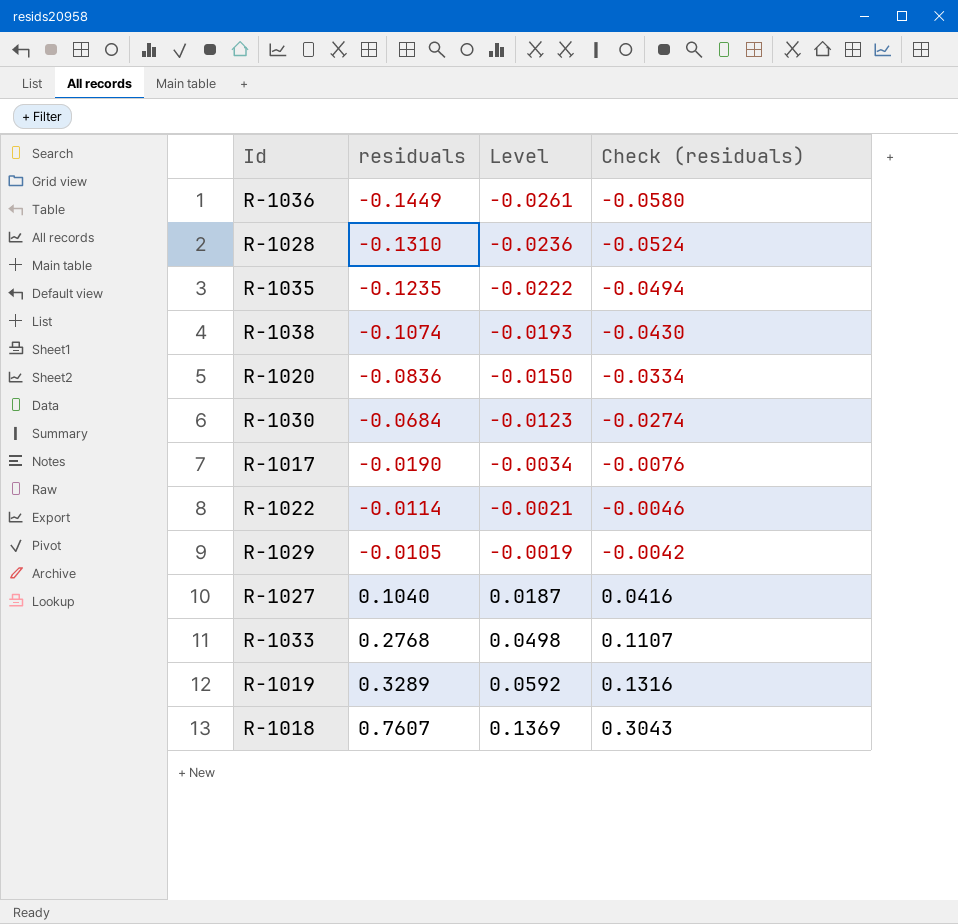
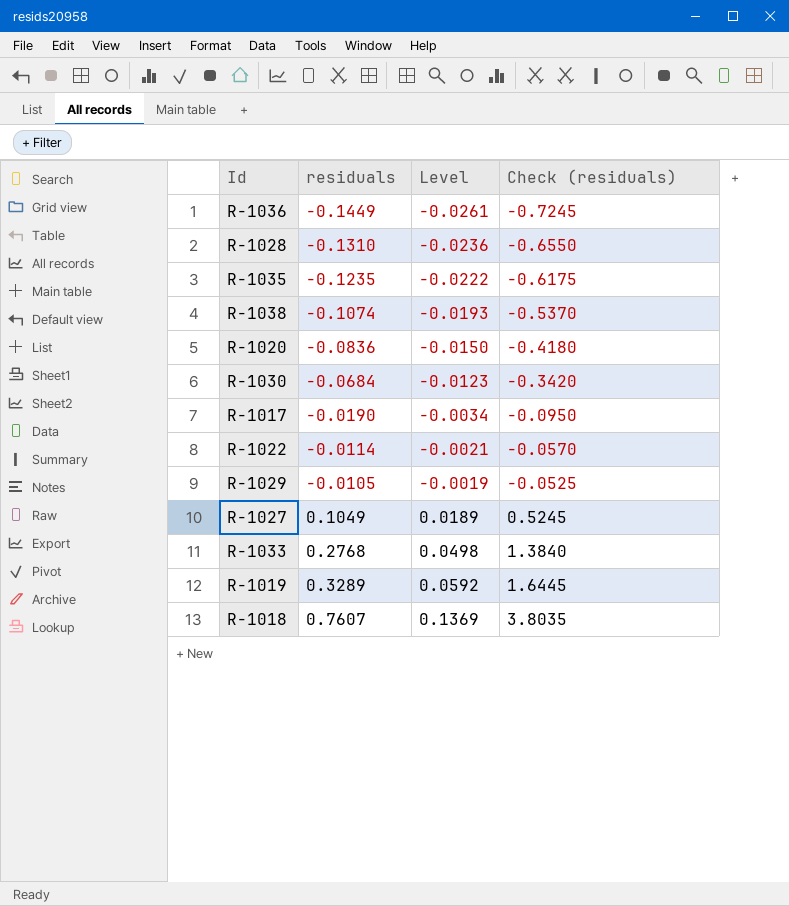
column Check (residuals) | formula: [residuals] * 0.4 -> [residuals] * 5
R-1027 | residuals: 0.1040 -> 0.1049
R-1027 | Level: 0.0187 -> 0.0189

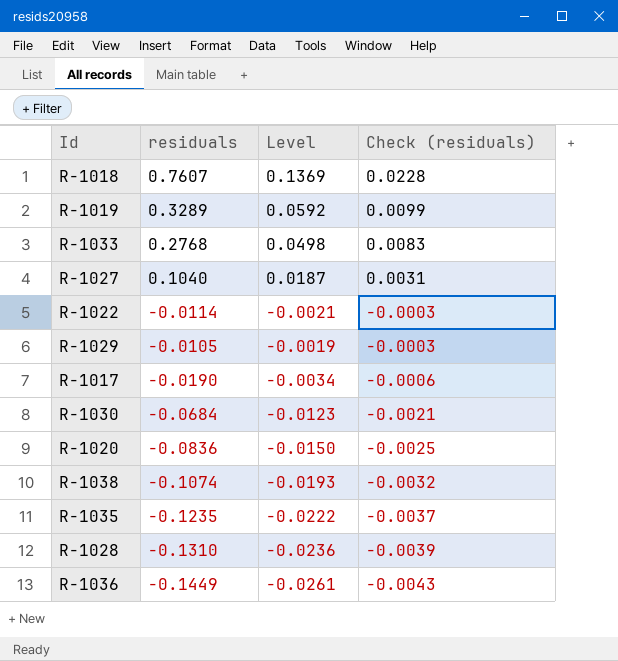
row order: residuals ascending -> Check (residuals) descending
column Check (residuals) | formula: [residuals] * 5 -> [residuals] * 0.03
R-1027 | residuals: 0.1049 -> 0.1040
R-1027 | Level: 0.0189 -> 0.0187

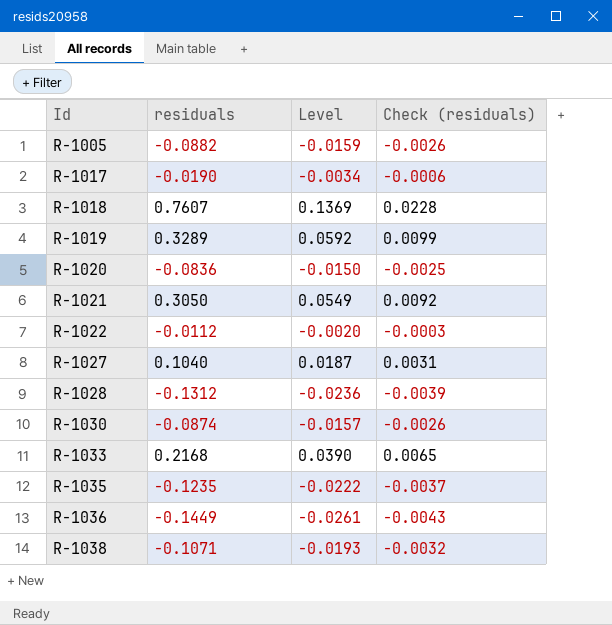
row order: Check (residuals) descending -> Id ascending
row R-1029: -0.0105 | -0.0019 | -0.0003 -> none
row R-1005: none -> -0.0882 | -0.0159 | -0.0026
row R-1021: none -> 0.3050 | 0.0549 | 0.0092
R-1022 | residuals: -0.0114 -> -0.0112
R-1022 | Level: -0.0021 -> -0.0020
R-1028 | residuals: -0.1310 -> -0.1312
R-1030 | residuals: -0.0684 -> -0.0874
R-1030 | Level: -0.0123 -> -0.0157
R-1030 | Check (residuals): -0.0021 -> -0.0026
R-1033 | residuals: 0.2768 -> 0.2168
R-1033 | Level: 0.0498 -> 0.0390
R-1033 | Check (residuals): 0.0083 -> 0.0065
R-1038 | residuals: -0.1074 -> -0.1071

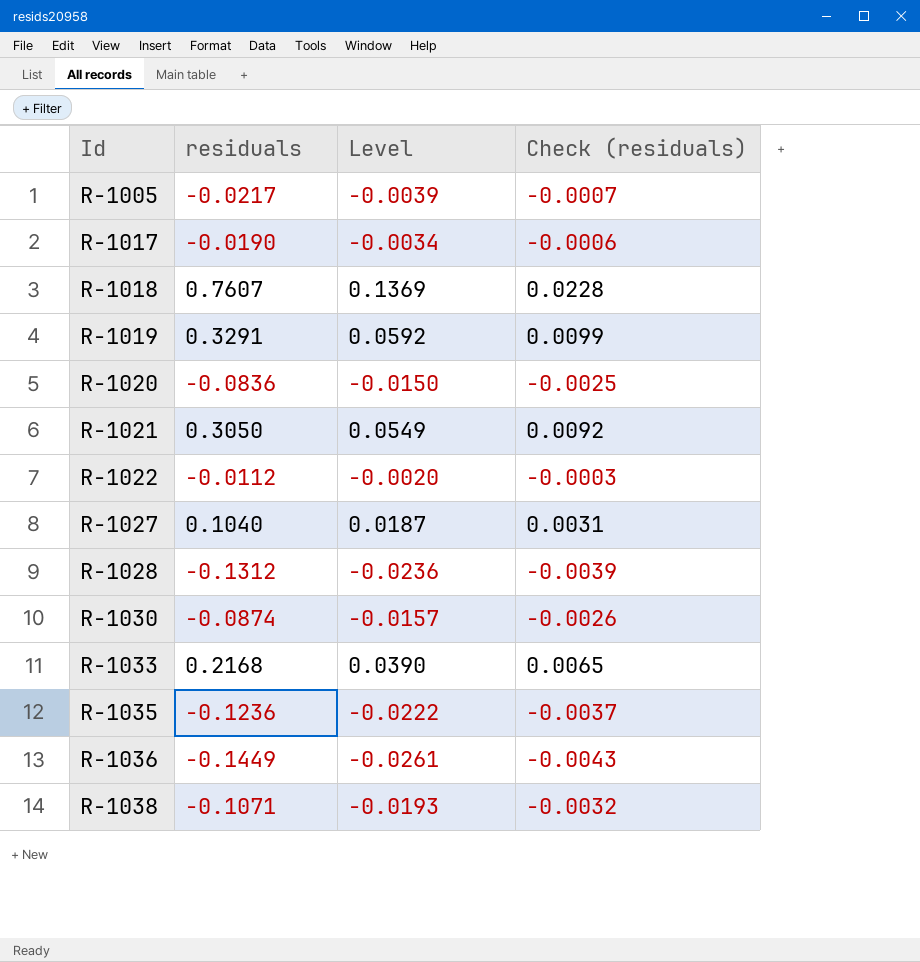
R-1005 | residuals: -0.0882 -> -0.0217
R-1005 | Level: -0.0159 -> -0.0039
R-1005 | Check (residuals): -0.0026 -> -0.0007
R-1019 | residuals: 0.3289 -> 0.3291
R-1035 | residuals: -0.1235 -> -0.1236

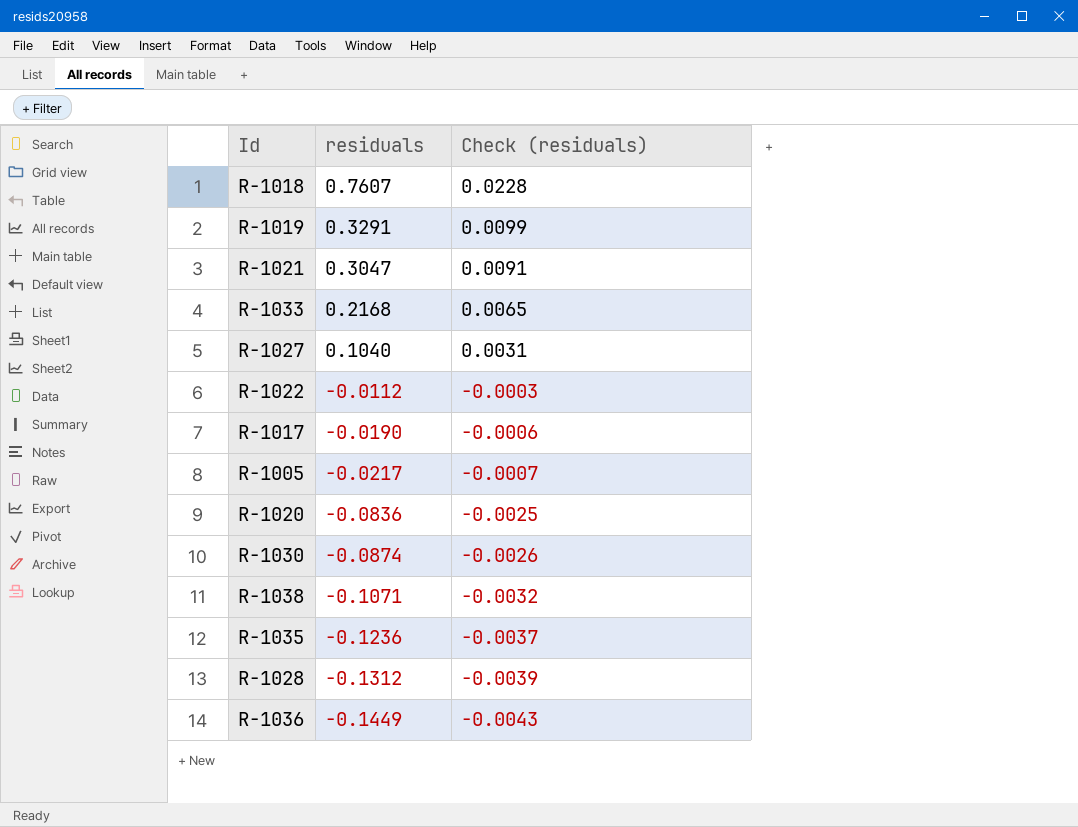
row order: Id ascending -> residuals descending
column Level | formula: [residuals] * 0.18 -> none
R-1021 | residuals: 0.3050 -> 0.3047
R-1021 | Check (residuals): 0.0092 -> 0.0091

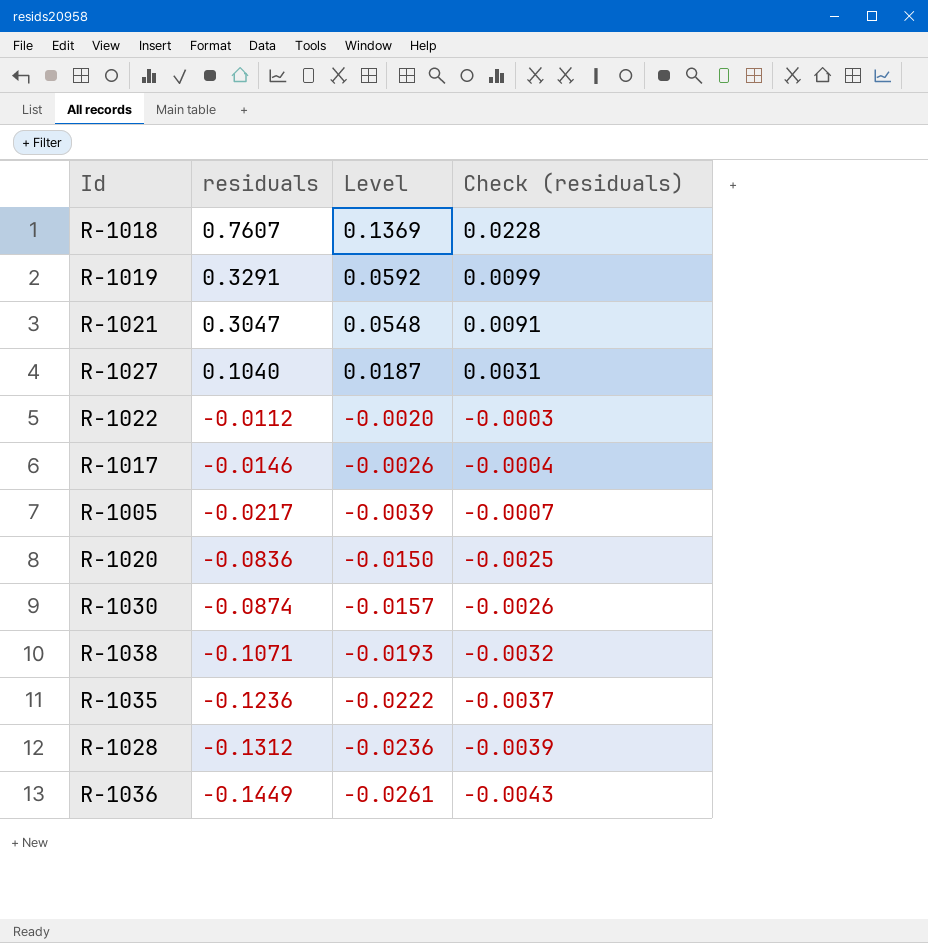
column Level | formula: none -> [residuals] * 0.18
row R-1033: 0.2168 | 0.0065 -> none
R-1017 | residuals: -0.0190 -> -0.0146
R-1017 | Check (residuals): -0.0006 -> -0.0004

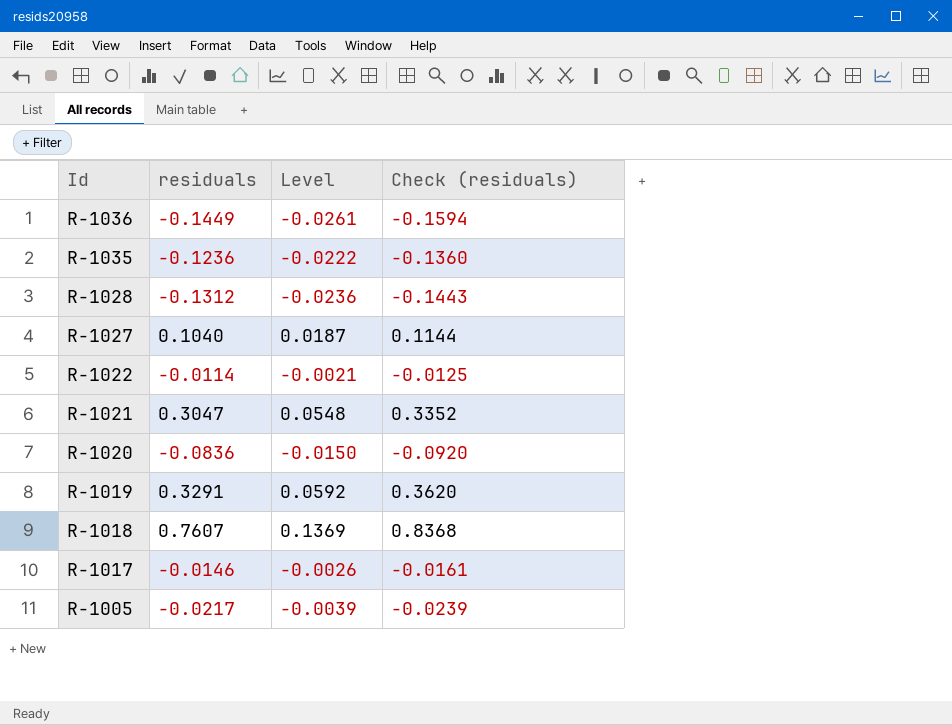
row order: residuals descending -> Id descending
column Check (residuals) | formula: [residuals] * 0.03 -> [residuals] * 1.1
row R-1030: -0.0874 | -0.0157 | -0.0026 -> none
row R-1038: -0.1071 | -0.0193 | -0.0032 -> none
R-1022 | residuals: -0.0112 -> -0.0114
R-1022 | Level: -0.0020 -> -0.0021

